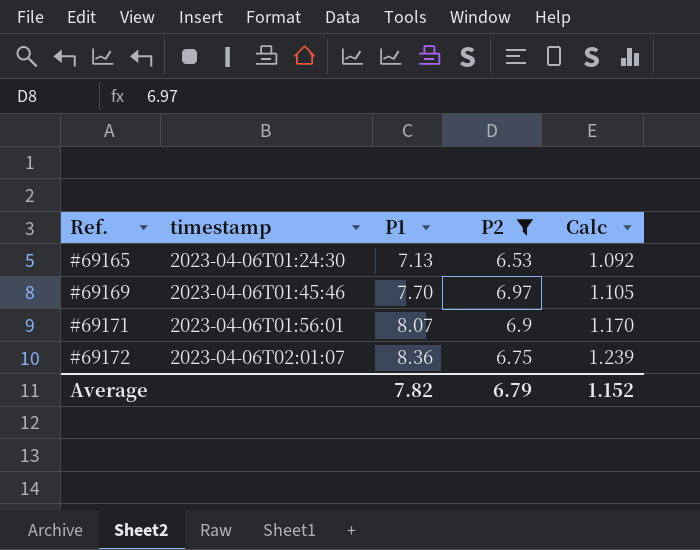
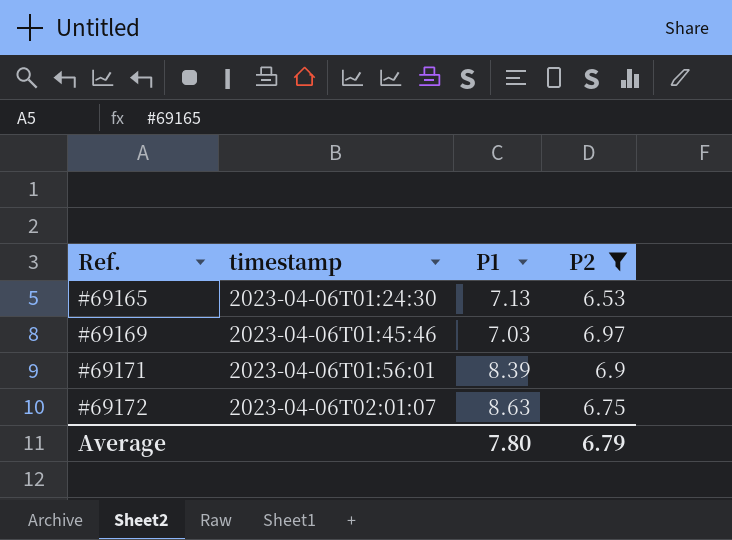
column Calc | formula: [P1] / [P2] -> none
#69169 | P1: 7.70 -> 7.03
#69171 | P1: 8.07 -> 8.39
#69172 | P1: 8.36 -> 8.63
Average | P1: 7.82 -> 7.80

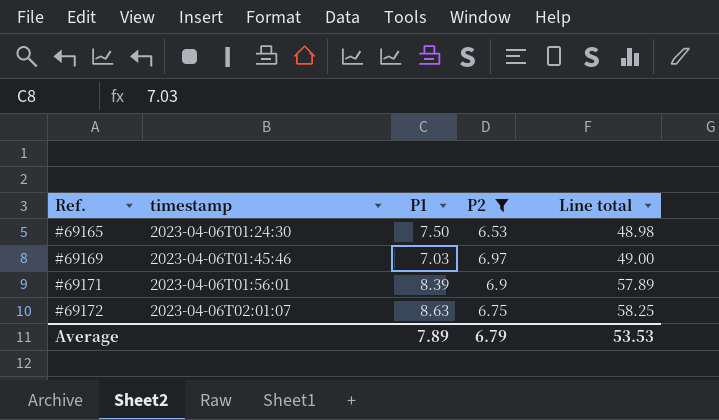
column Line total | formula: none -> [P1] * [P2]
#69165 | P1: 7.13 -> 7.50
Average | P1: 7.80 -> 7.89

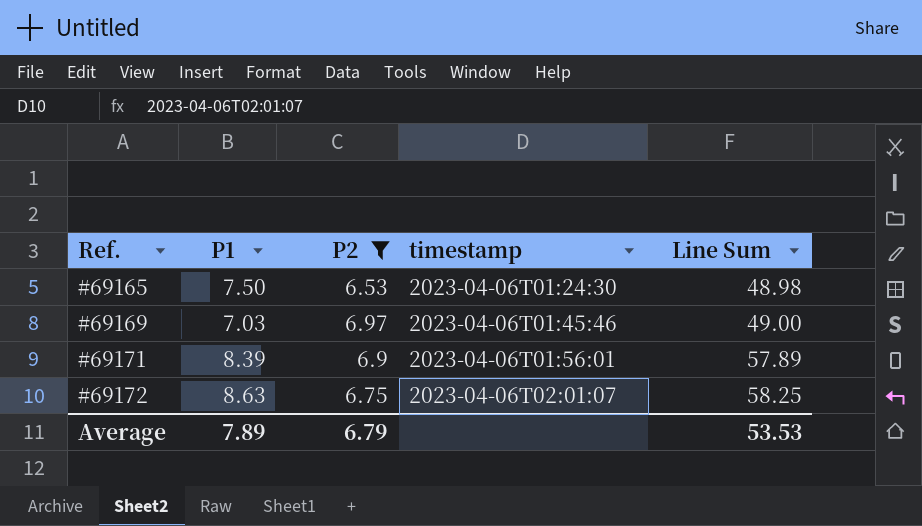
column timestamp | position: 2 -> 4
column name: Line total -> Line Sum

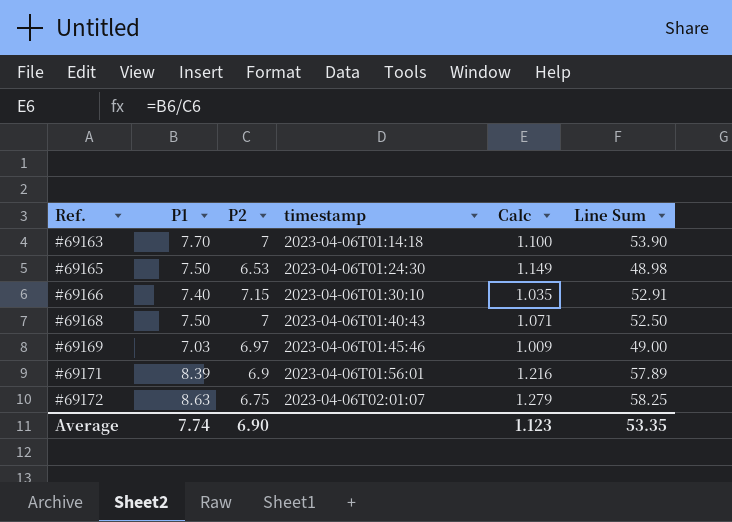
filter: P2 <= 6.97 -> none
column Calc | formula: none -> [P1] / [P2]
Average | P1: 7.89 -> 7.74
Average | P2: 6.79 -> 6.90
Average | Line Sum: 53.53 -> 53.35

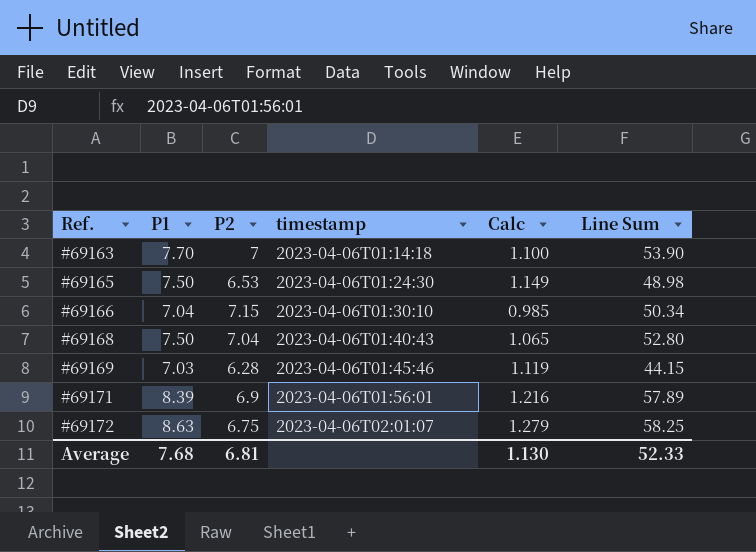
#69166 | P1: 7.40 -> 7.04
#69166 | Calc: 1.035 -> 0.985
#69166 | Line Sum: 52.91 -> 50.34
#69168 | P2: 7 -> 7.04
#69168 | Calc: 1.071 -> 1.065
#69168 | Line Sum: 52.50 -> 52.80
#69169 | P2: 6.97 -> 6.28
#69169 | Calc: 1.009 -> 1.119
#69169 | Line Sum: 49.00 -> 44.15
Average | P1: 7.74 -> 7.68
Average | P2: 6.90 -> 6.81
Average | Calc: 1.123 -> 1.130
Average | Line Sum: 53.35 -> 52.33

